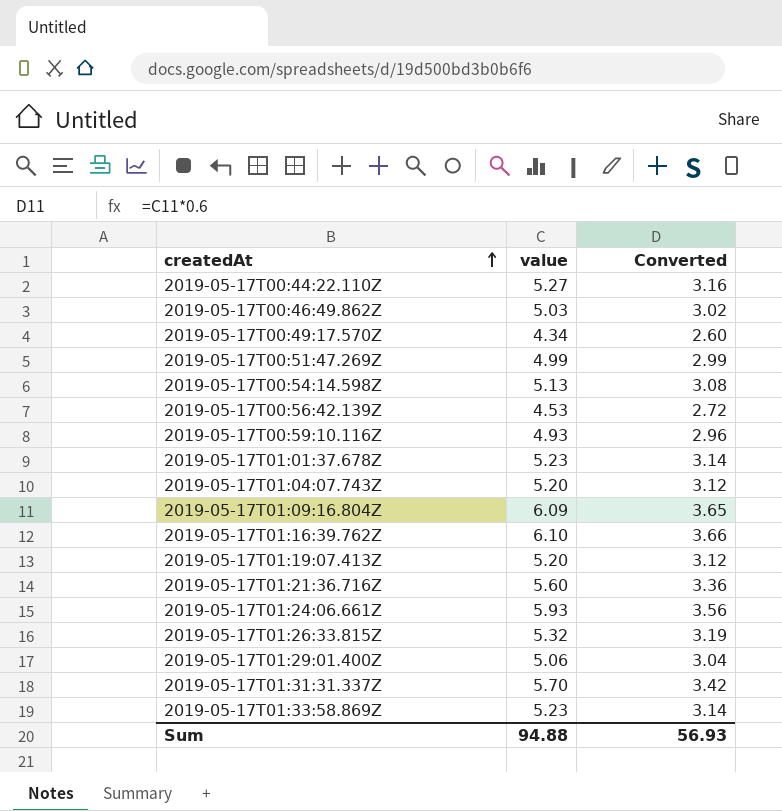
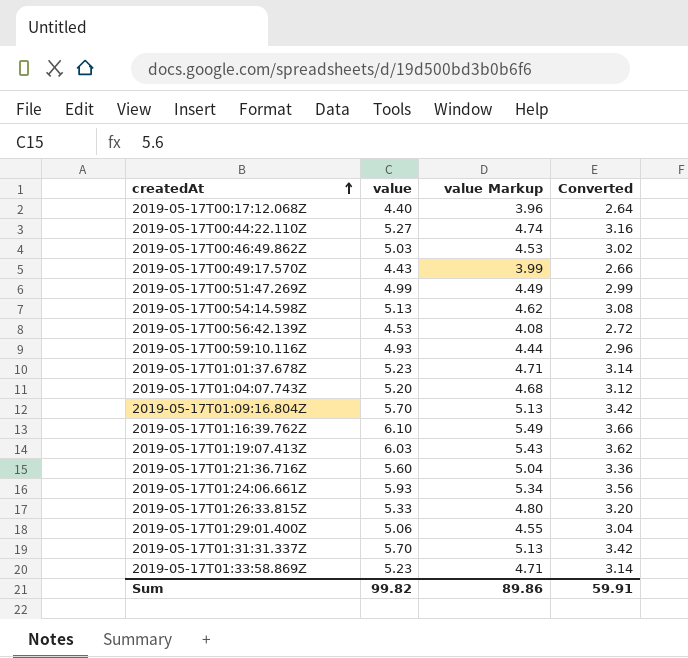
column value Markup | formula: none -> [value] * 0.9
row 2019-05-17T00:17:12.068Z: none -> 4.40 | 3.96 | 2.64
2019-05-17T00:49:17.570Z | value: 4.34 -> 4.43
2019-05-17T00:49:17.570Z | Converted: 2.60 -> 2.66
2019-05-17T01:09:16.804Z | value: 6.09 -> 5.70
2019-05-17T01:09:16.804Z | Converted: 3.65 -> 3.42
2019-05-17T01:19:07.413Z | value: 5.20 -> 6.03
2019-05-17T01:19:07.413Z | Converted: 3.12 -> 3.62
2019-05-17T01:26:33.815Z | value: 5.32 -> 5.33
2019-05-17T01:26:33.815Z | Converted: 3.19 -> 3.20
Sum | value: 94.88 -> 99.82
Sum | Converted: 56.93 -> 59.91

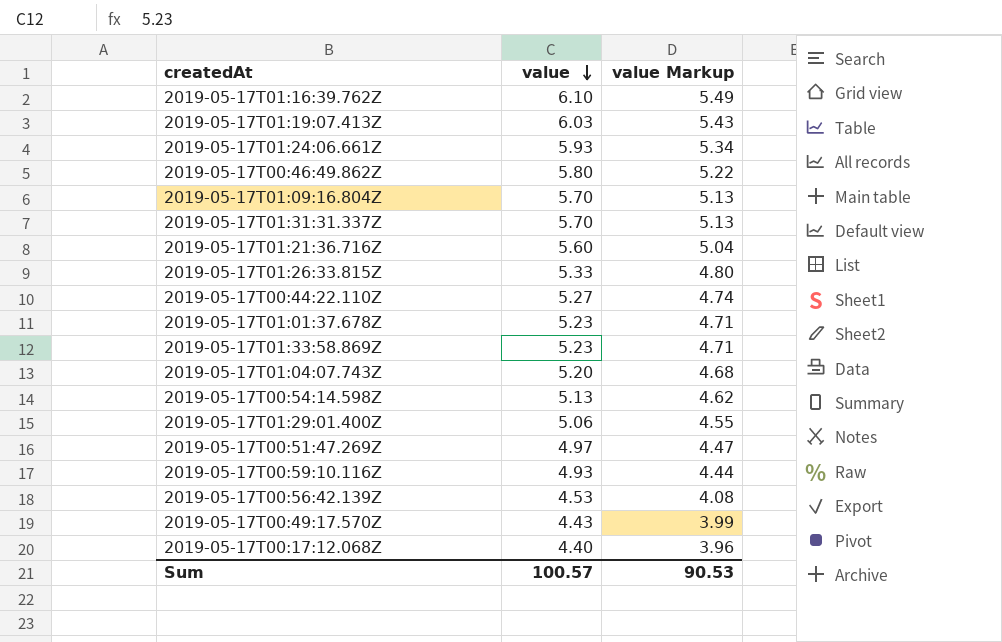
row order: createdAt ascending -> value descending
column Converted | formula: [value] * 0.6 -> none
2019-05-17T00:46:49.862Z | value: 5.03 -> 5.80
2019-05-17T00:46:49.862Z | value Markup: 4.53 -> 5.22
2019-05-17T00:51:47.269Z | value: 4.99 -> 4.97
2019-05-17T00:51:47.269Z | value Markup: 4.49 -> 4.47
Sum | value: 99.82 -> 100.57
Sum | value Markup: 89.86 -> 90.53

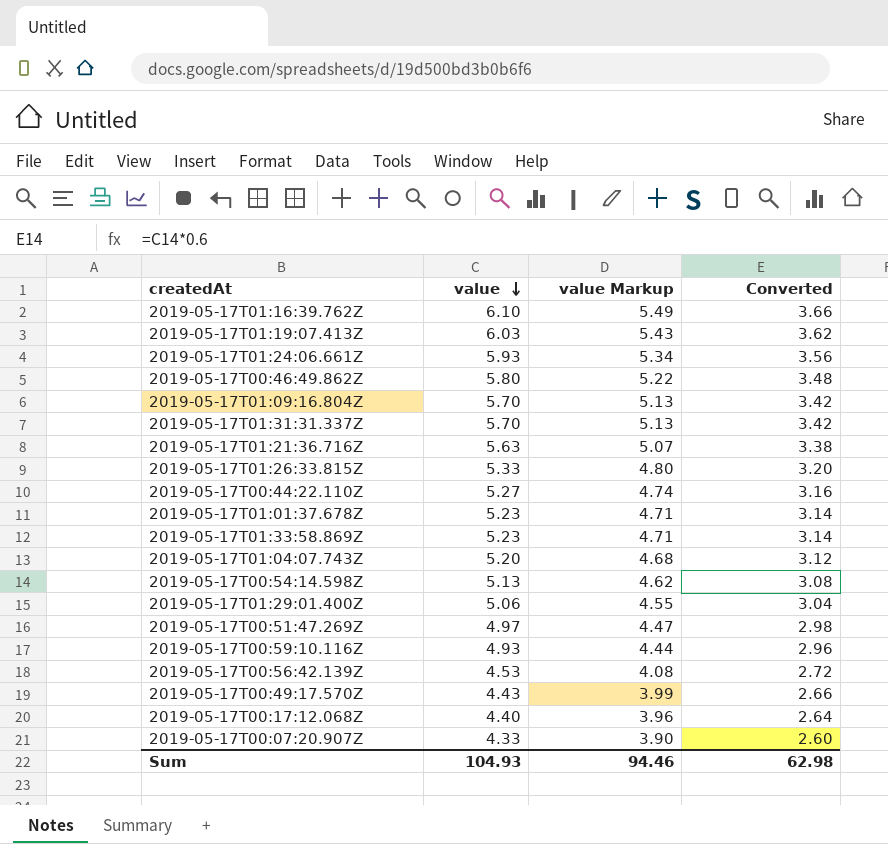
column Converted | formula: none -> [value] * 0.6
2019-05-17T01:21:36.716Z | value: 5.60 -> 5.63
2019-05-17T01:21:36.716Z | value Markup: 5.04 -> 5.07
row 2019-05-17T00:07:20.907Z: none -> 4.33 | 3.90 | 2.60
Sum | value: 100.57 -> 104.93
Sum | value Markup: 90.53 -> 94.46

